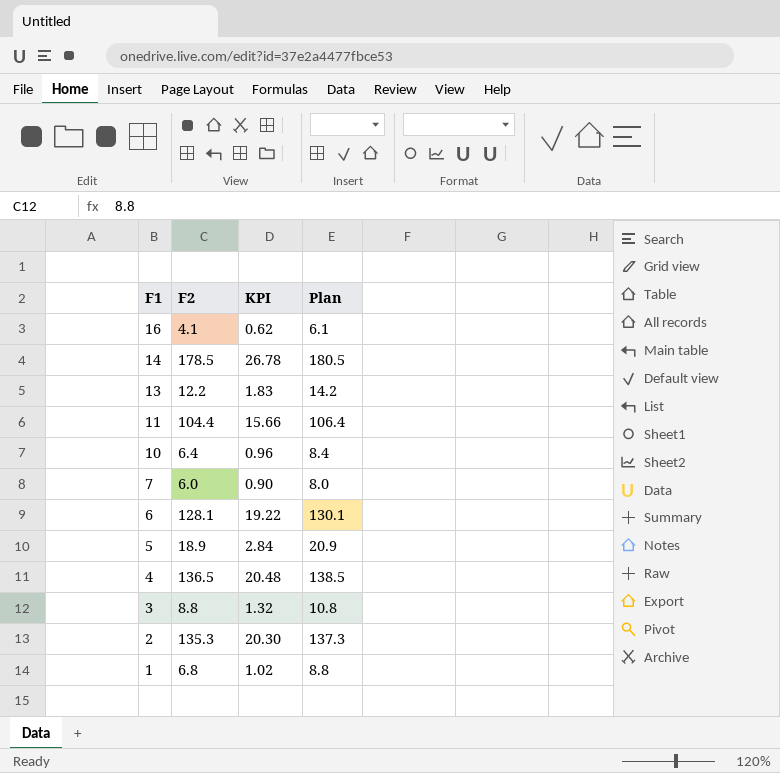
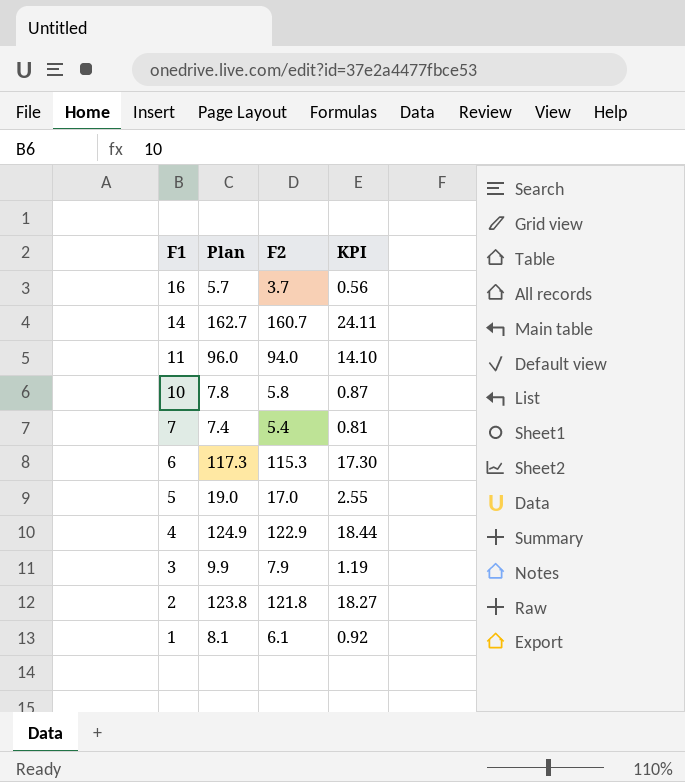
column Plan | position: 4 -> 2
row 13: 12.2 | 1.83 | 14.2 -> none
16 | Plan: 6.1 -> 5.7
16 | F2: 4.1 -> 3.7
16 | KPI: 0.62 -> 0.56
14 | Plan: 180.5 -> 162.7
14 | F2: 178.5 -> 160.7
14 | KPI: 26.78 -> 24.11
11 | Plan: 106.4 -> 96.0
11 | F2: 104.4 -> 94.0
11 | KPI: 15.66 -> 14.10
10 | Plan: 8.4 -> 7.8
10 | F2: 6.4 -> 5.8
10 | KPI: 0.96 -> 0.87
7 | Plan: 8.0 -> 7.4
7 | F2: 6.0 -> 5.4
7 | KPI: 0.90 -> 0.81
6 | Plan: 130.1 -> 117.3
6 | F2: 128.1 -> 115.3
6 | KPI: 19.22 -> 17.30
5 | Plan: 20.9 -> 19.0
5 | F2: 18.9 -> 17.0
5 | KPI: 2.84 -> 2.55
4 | Plan: 138.5 -> 124.9
4 | F2: 136.5 -> 122.9
4 | KPI: 20.48 -> 18.44
3 | Plan: 10.8 -> 9.9
3 | F2: 8.8 -> 7.9
3 | KPI: 1.32 -> 1.19
2 | Plan: 137.3 -> 123.8
2 | F2: 135.3 -> 121.8
2 | KPI: 20.30 -> 18.27
1 | Plan: 8.8 -> 8.1
1 | F2: 6.8 -> 6.1
1 | KPI: 1.02 -> 0.92

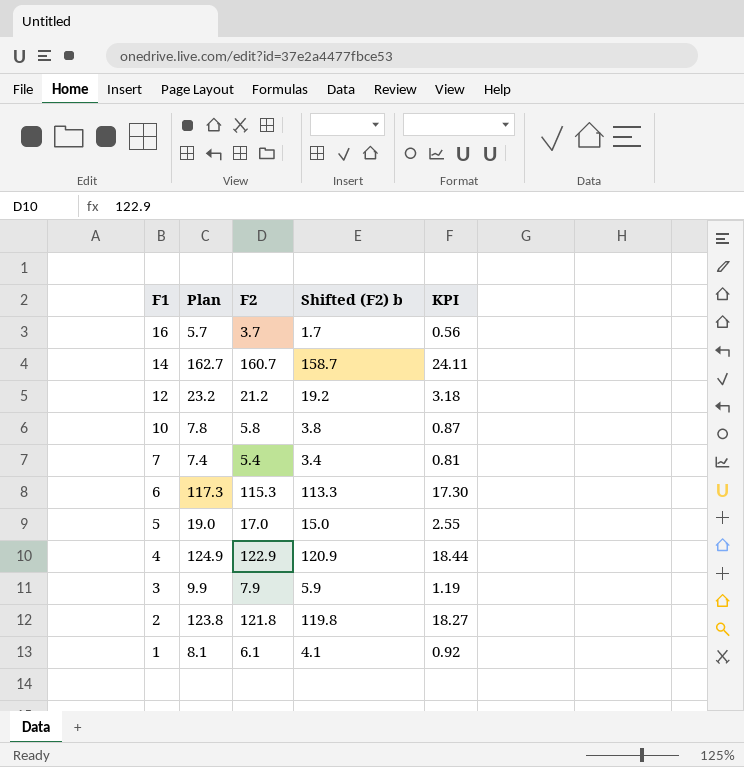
column Shifted (F2) b | formula: none -> [F2] - 2
row 11: 96.0 | 94.0 | 14.10 -> none
row 12: none -> 23.2 | 21.2 | 19.2 | 3.18

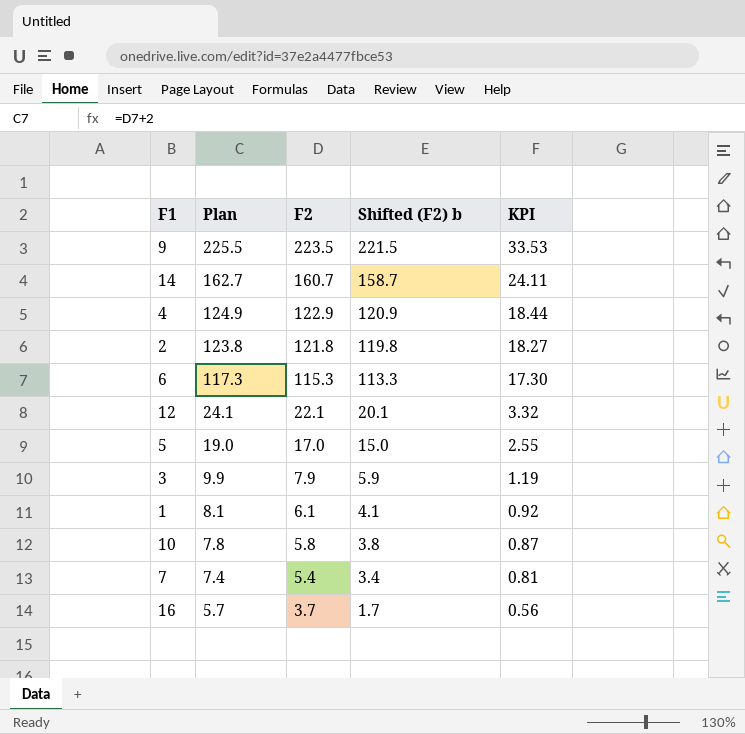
row order: F1 descending -> Plan descending
row 9: none -> 225.5 | 223.5 | 221.5 | 33.53
12 | Plan: 23.2 -> 24.1
12 | F2: 21.2 -> 22.1
12 | Shifted (F2) b: 19.2 -> 20.1
12 | KPI: 3.18 -> 3.32

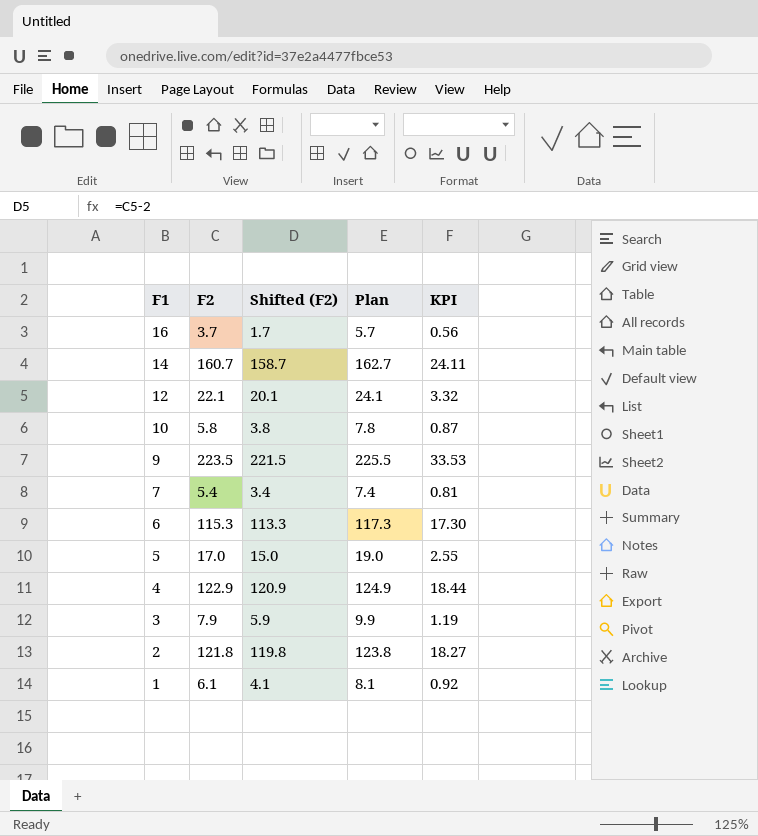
row order: Plan descending -> F1 descending
column name: Shifted (F2) b -> Shifted (F2)
column Plan | position: 2 -> 4

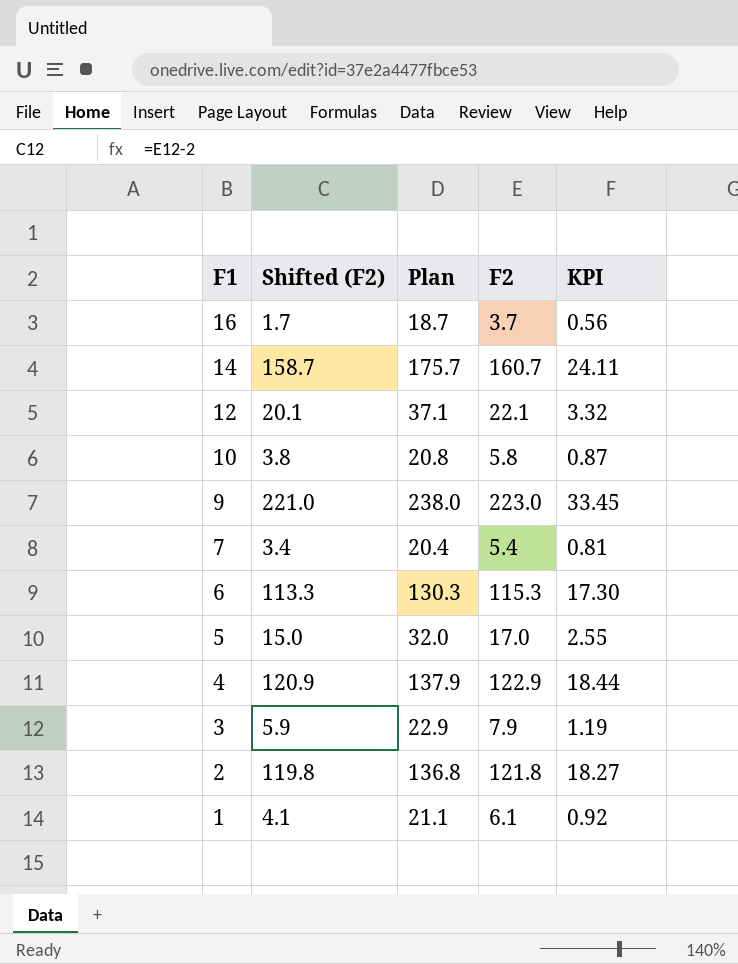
column Plan | formula: [F2] + 2 -> [F2] + 15
column F2 | position: 2 -> 4
9 | Shifted (F2): 221.5 -> 221.0
9 | F2: 223.5 -> 223.0
9 | KPI: 33.53 -> 33.45

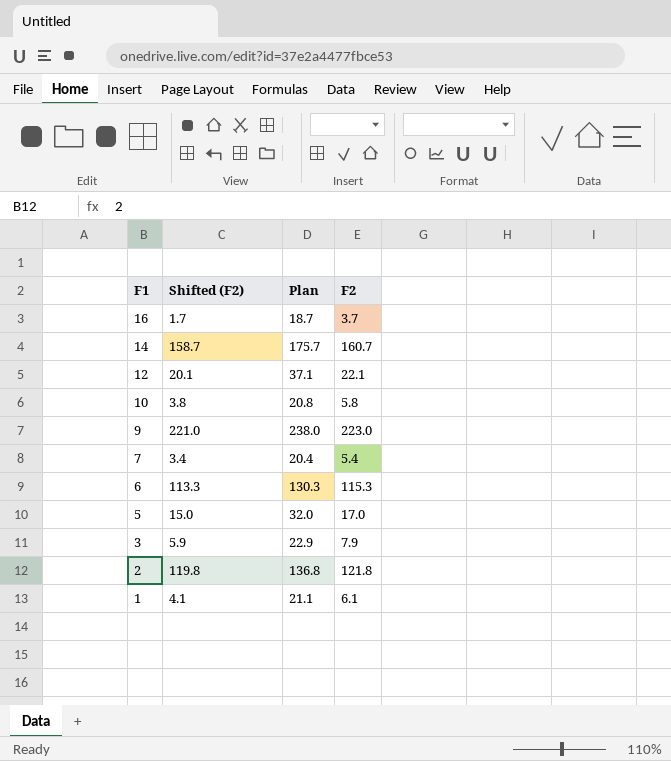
column KPI | formula: [F2] * 0.15 -> none
row 4: 120.9 | 137.9 | 122.9 | 18.44 -> none

